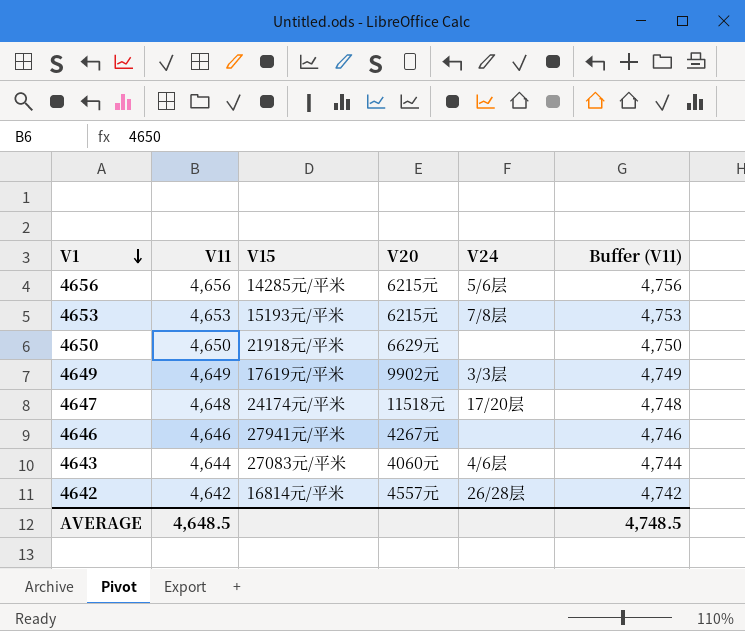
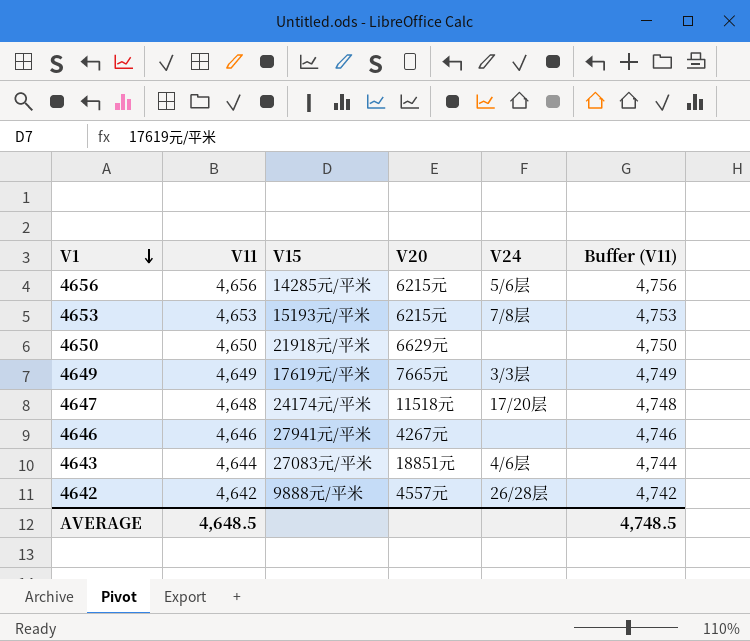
4649 | V20: 9902元 -> 7665元
4643 | V20: 4060元 -> 18851元
4642 | V15: 16814元/平米 -> 9888元/平米

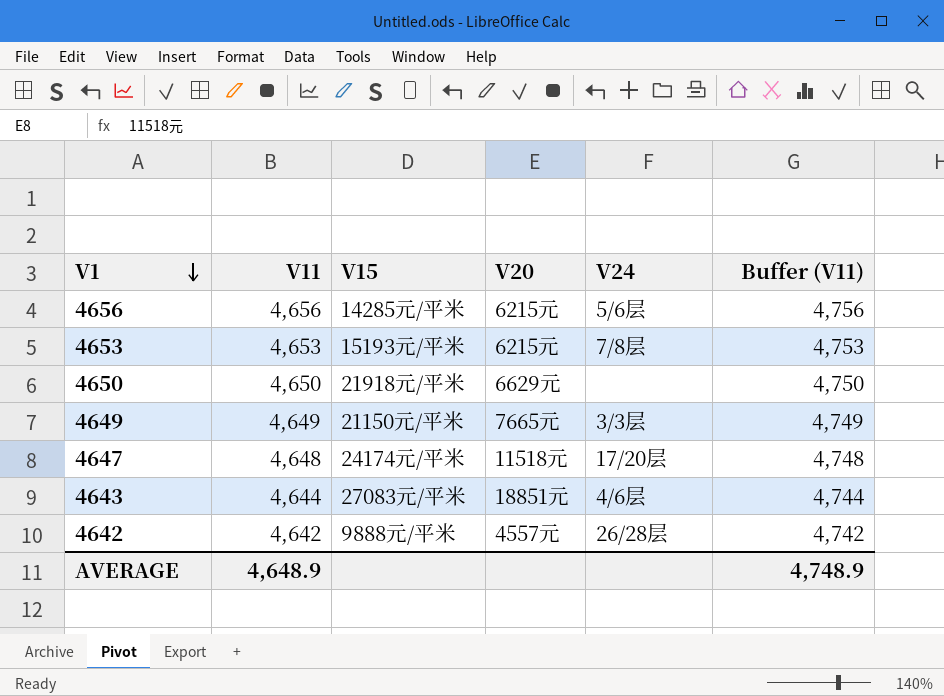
row 4646: 4,646 | 27941元/平米 | 4267元 | none | 4,746 -> none
4649 | V15: 17619元/平米 -> 21150元/平米
AVERAGE | V11: 4,648.5 -> 4,648.9
AVERAGE | Buffer (V11): 4,748.5 -> 4,748.9

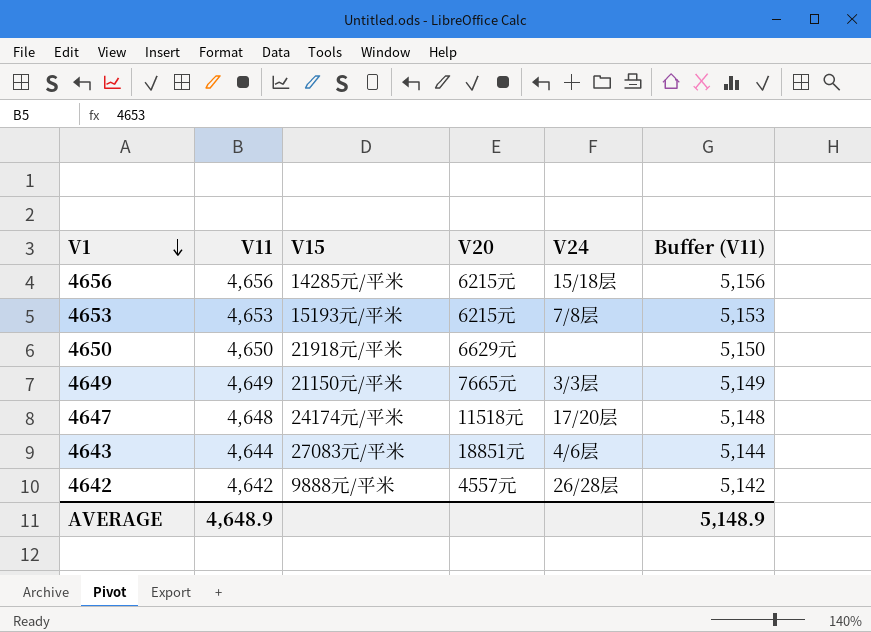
column Buffer (V11) | formula: [V11] + 100 -> [V11] + 500
4656 | V24: 5/6层 -> 15/18层
AVERAGE | Buffer (V11): 4,748.9 -> 5,148.9

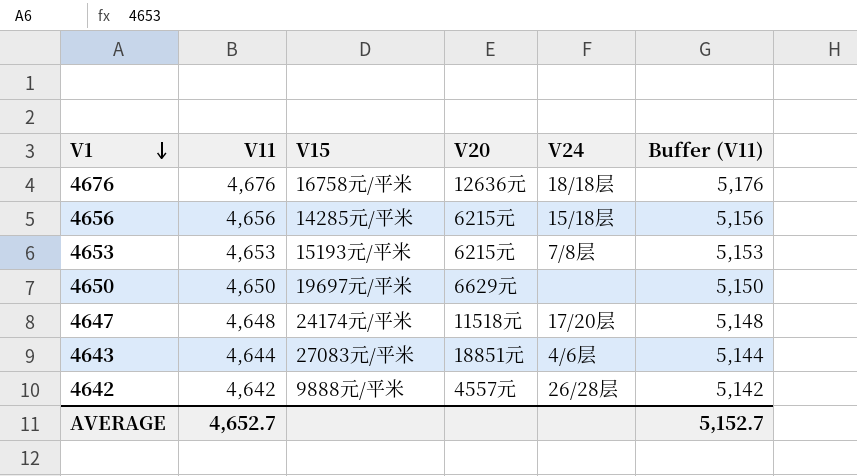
row 4649: 4,649 | 21150元/平米 | 7665元 | 3/3层 | 5,149 -> none
row 4676: none -> 4,676 | 16758元/平米 | 12636元 | 18/18层 | 5,176
4650 | V15: 21918元/平米 -> 19697元/平米
AVERAGE | V11: 4,648.9 -> 4,652.7
AVERAGE | Buffer (V11): 5,148.9 -> 5,152.7

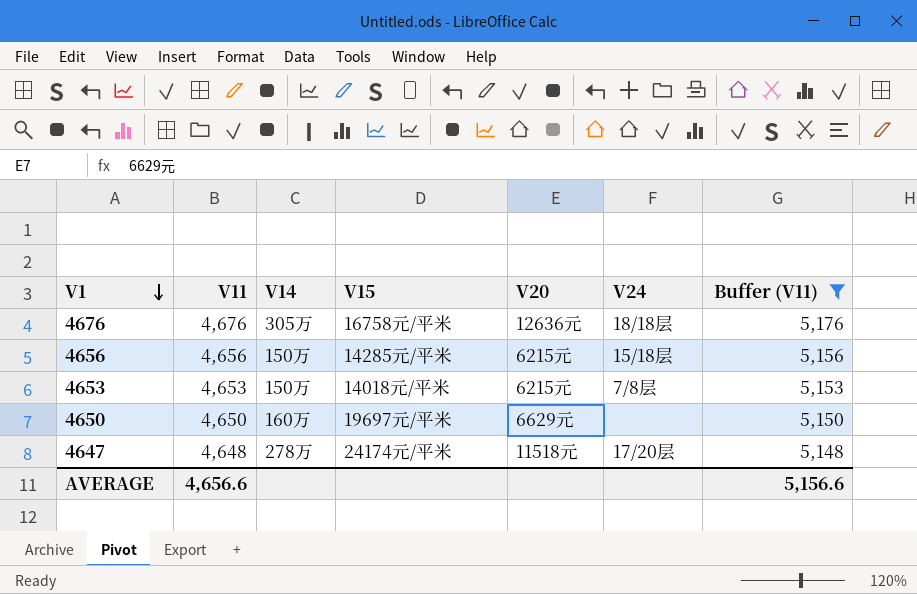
filter: none -> Buffer (V11) >= 5,148
column V14 | position: none -> 3
4653 | V15: 15193元/平米 -> 14018元/平米
AVERAGE | V11: 4,652.7 -> 4,656.6
AVERAGE | Buffer (V11): 5,152.7 -> 5,156.6

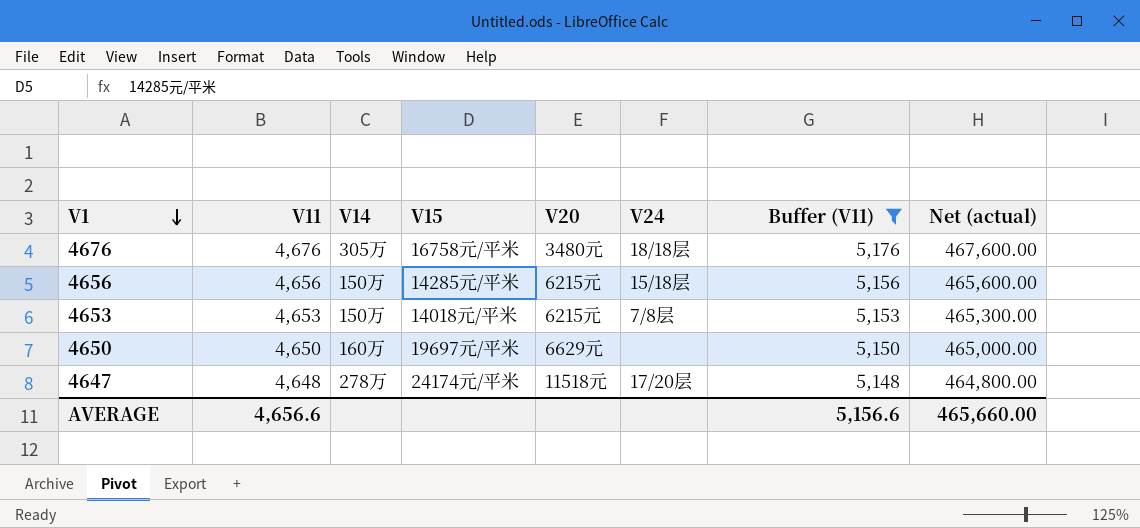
column Net (actual) | formula: none -> [V11] * 100
4676 | V20: 12636元 -> 3480元

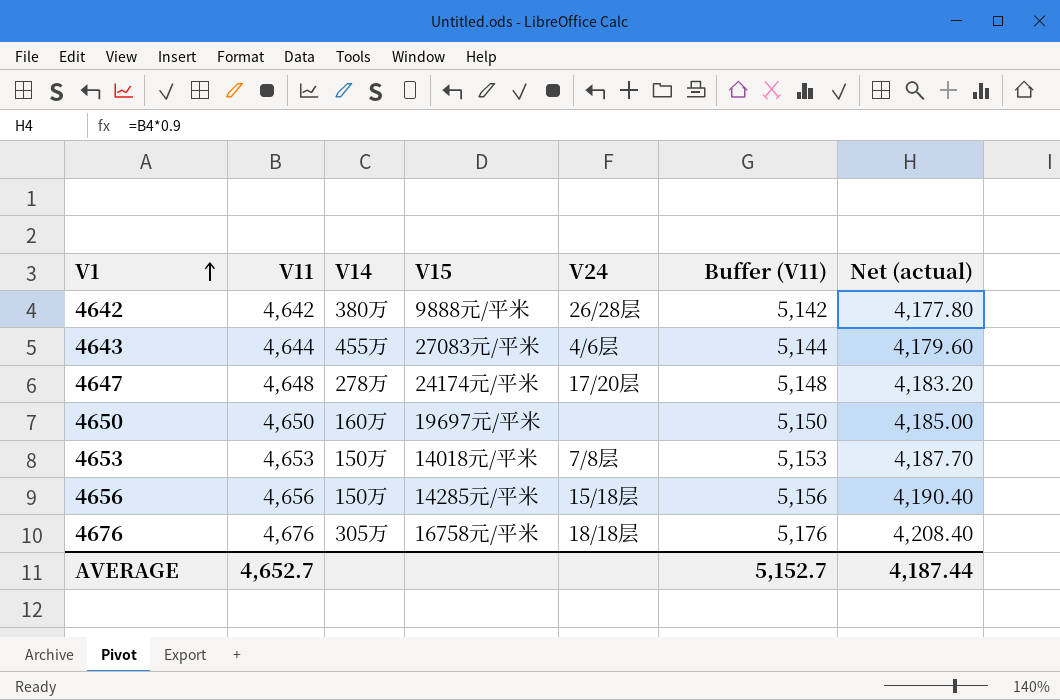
filter: Buffer (V11) >= 5,148 -> none
row order: V1 descending -> V1 ascending
column V20 | position: 5 -> none
column Net (actual) | formula: [V11] * 100 -> [V11] * 0.9
AVERAGE | V11: 4,656.6 -> 4,652.7
AVERAGE | Buffer (V11): 5,156.6 -> 5,152.7
AVERAGE | Net (actual): 465,660.00 -> 4,187.44

